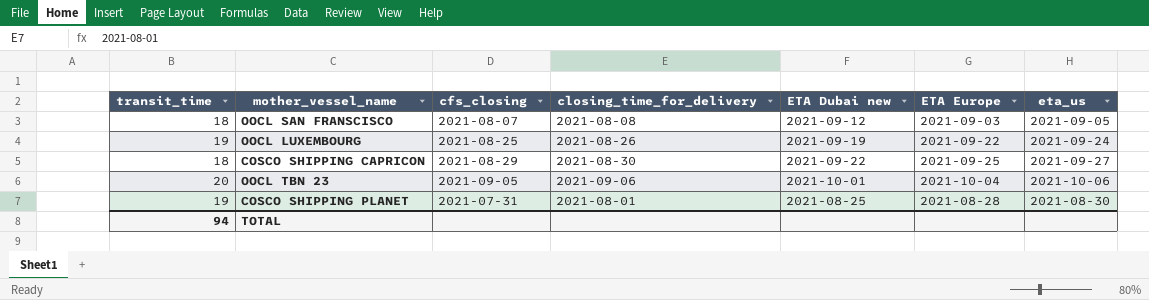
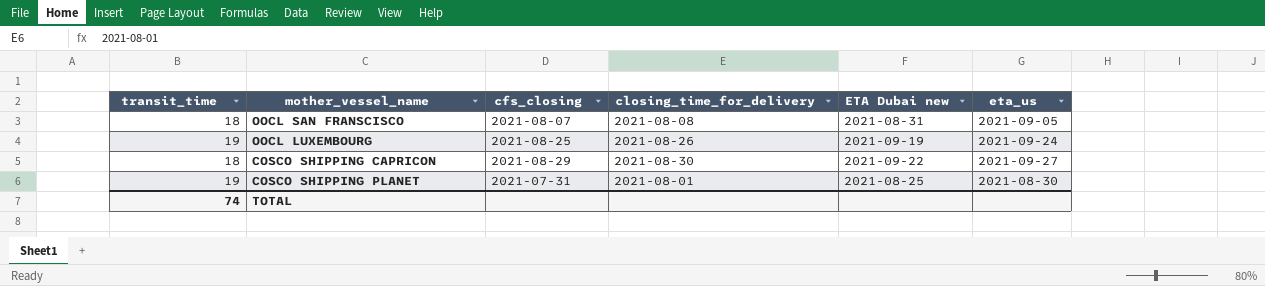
column ETA Europe | position: 6 -> none
row OOCL TBN 23: 20 | 2021-09-05 | 2021-09-06 | 2021-10-01 | 2021-10-04 | 2021-10-06 -> none
OOCL SAN FRANSCISCO | ETA Dubai new: 2021-09-12 -> 2021-08-31
TOTAL | transit_time: 94 -> 74

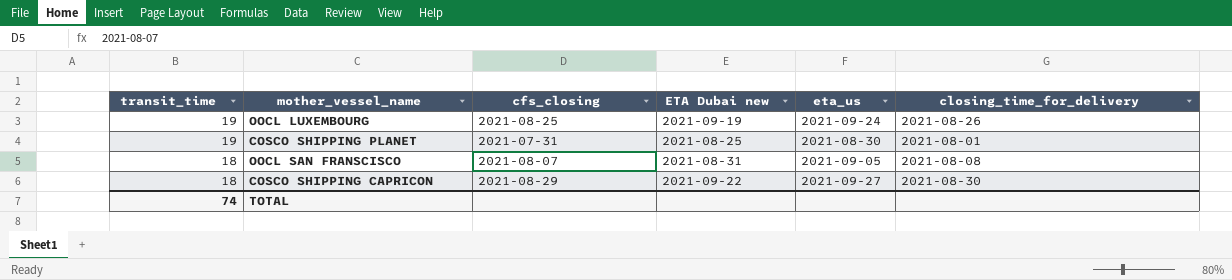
row order: none -> transit_time descending
column closing_time_for_delivery | position: 4 -> 6

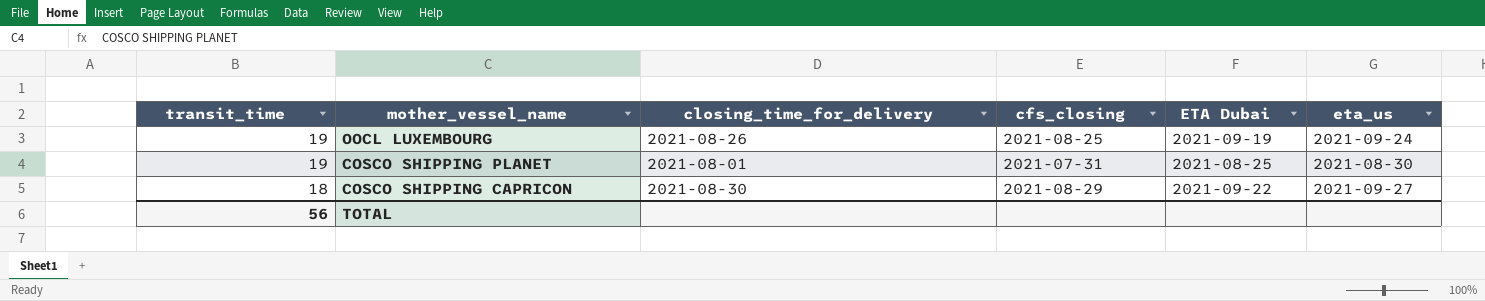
column closing_time_for_delivery | position: 6 -> 3
column name: ETA Dubai new -> ETA Dubai
row OOCL SAN FRANSCISCO: 18 | 2021-08-07 | 2021-08-31 | 2021-09-05 | 2021-08-08 -> none
TOTAL | transit_time: 74 -> 56

